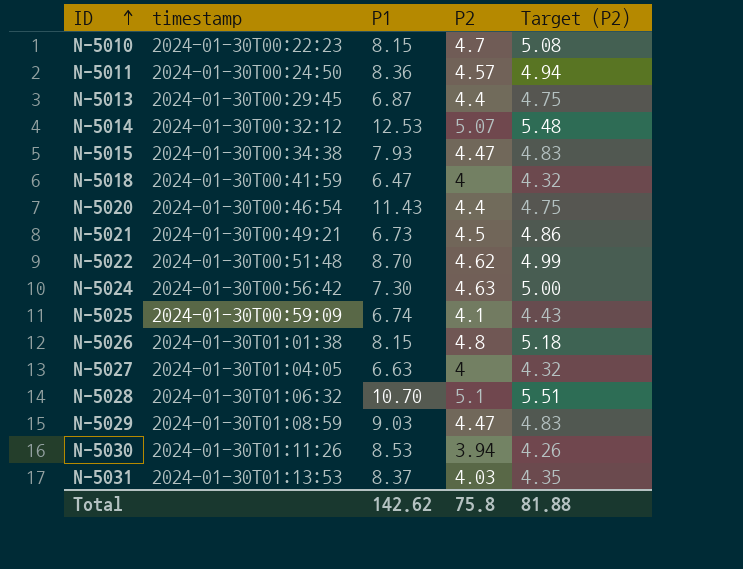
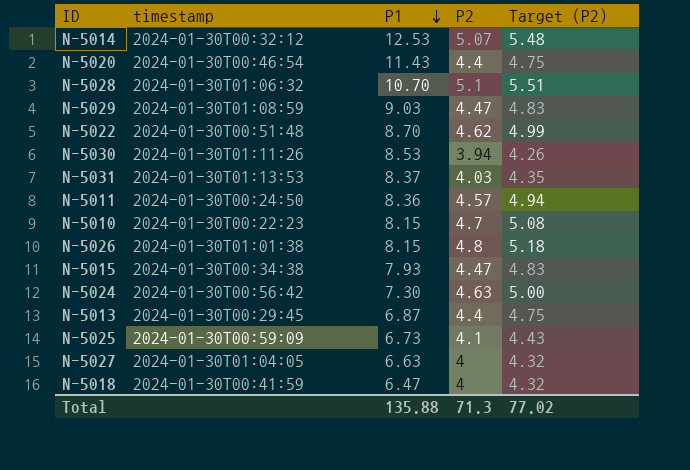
row order: ID ascending -> P1 descending
row N-5021: 2024-01-30T00:49:21 | 6.73 | 4.5 | 4.86 -> none
N-5025 | P1: 6.74 -> 6.73
Total | P1: 142.62 -> 135.88
Total | P2: 75.8 -> 71.3
Total | Target (P2): 81.88 -> 77.02

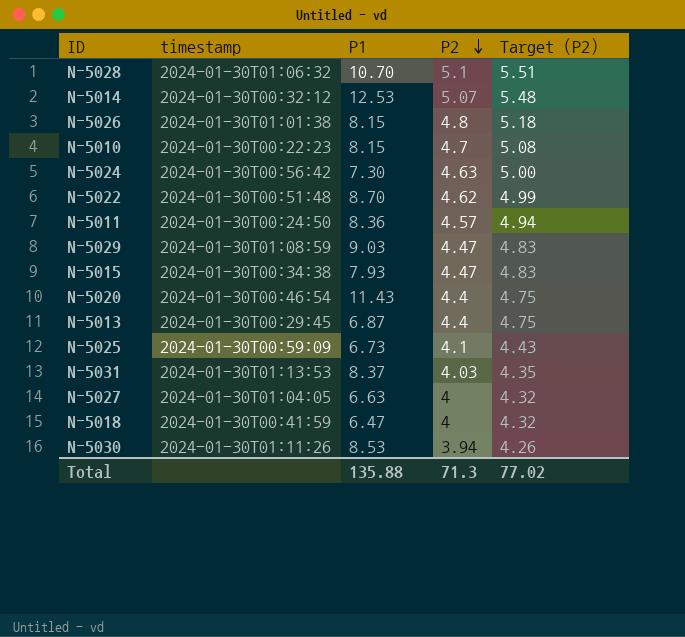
row order: P1 descending -> P2 descending

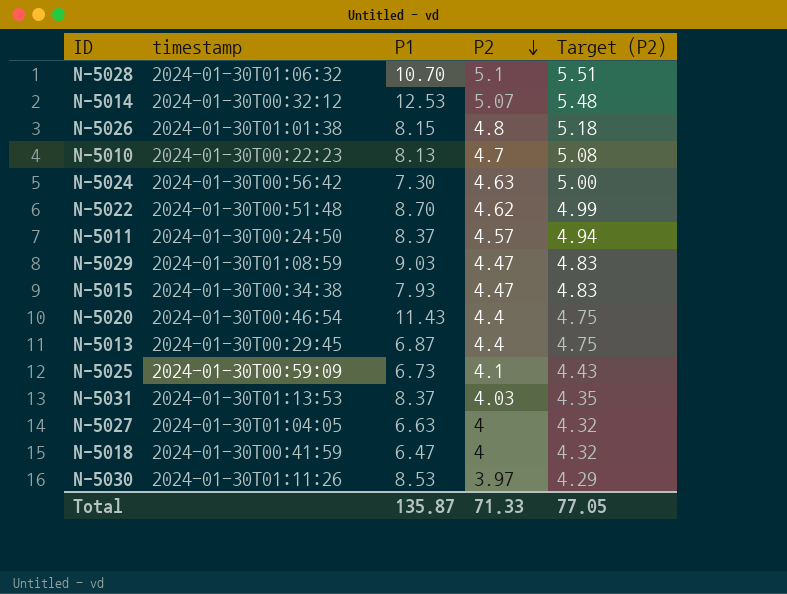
N-5010 | P1: 8.15 -> 8.13
N-5011 | P1: 8.36 -> 8.37
N-5030 | P2: 3.94 -> 3.97
N-5030 | Target (P2): 4.26 -> 4.29
Total | P1: 135.88 -> 135.87
Total | P2: 71.3 -> 71.33
Total | Target (P2): 77.02 -> 77.05

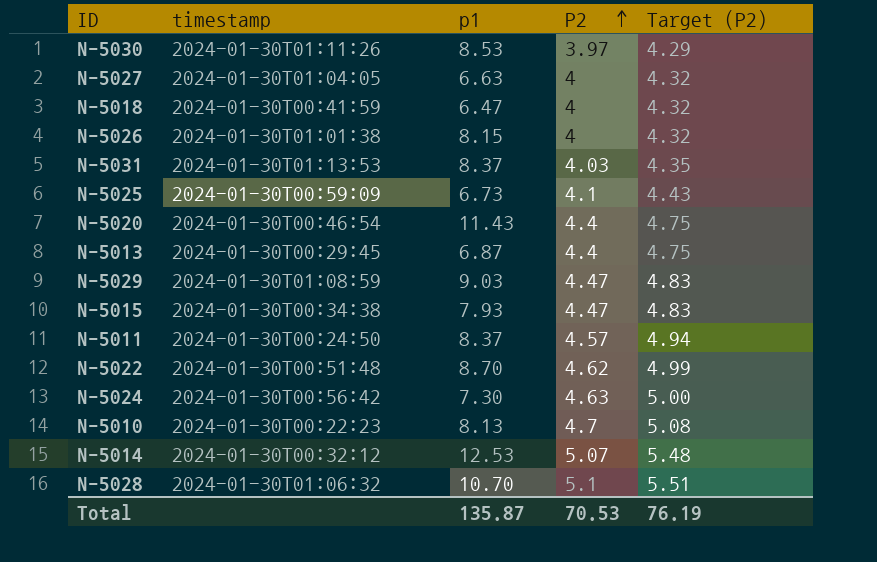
row order: P2 descending -> P2 ascending
column name: P1 -> p1
N-5026 | P2: 4.8 -> 4
N-5026 | Target (P2): 5.18 -> 4.32
Total | P2: 71.33 -> 70.53
Total | Target (P2): 77.05 -> 76.19

